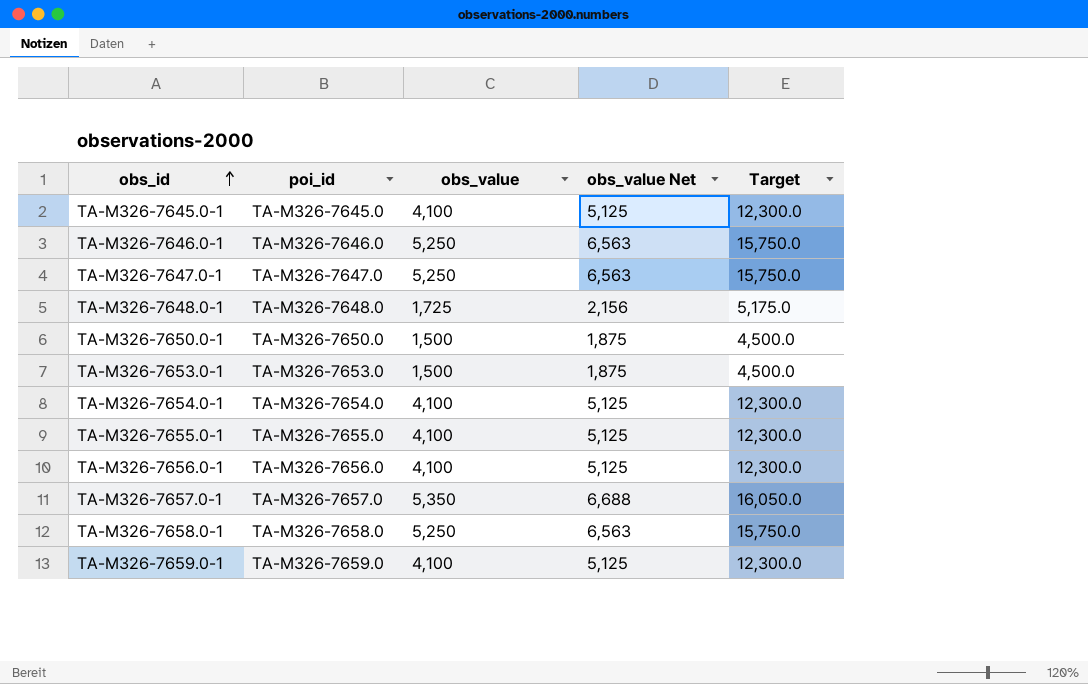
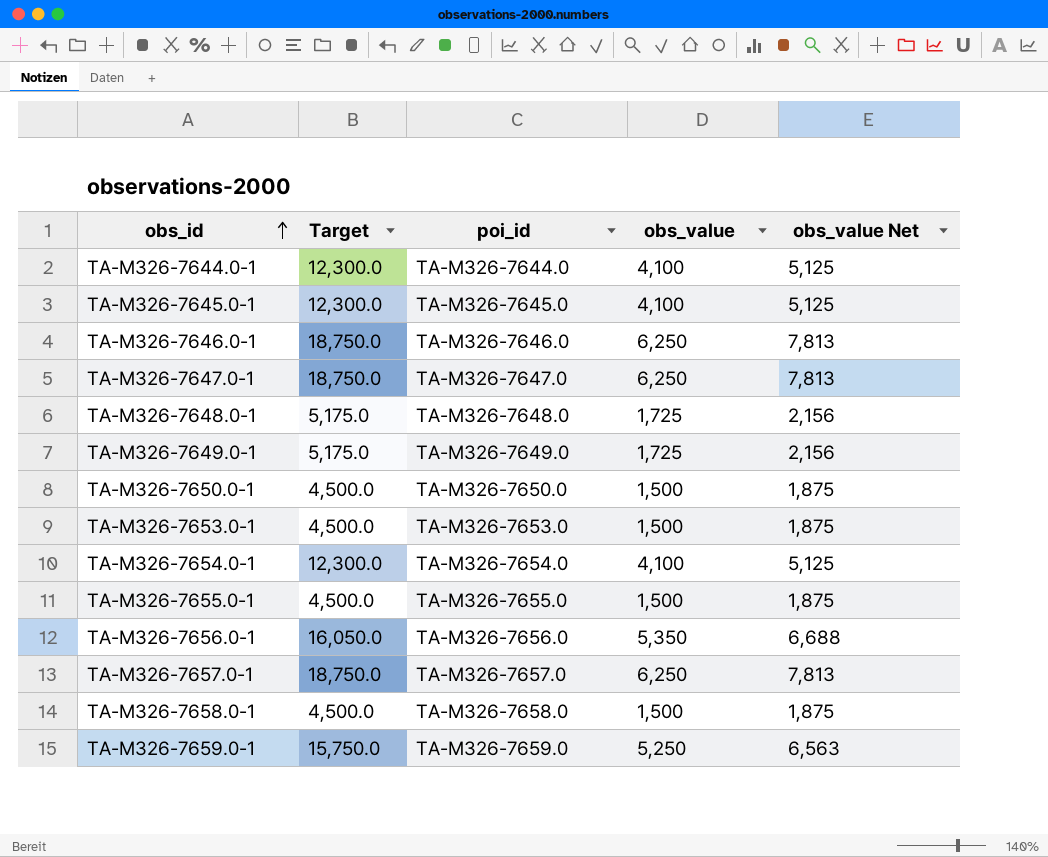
column Target | position: 5 -> 2
row TA-M326-7644.0-1: none -> 12,300.0 | TA-M326-7644.0 | 4,100 | 5,125
TA-M326-7646.0-1 | Target: 15,750.0 -> 18,750.0
TA-M326-7646.0-1 | obs_value: 5,250 -> 6,250
TA-M326-7646.0-1 | obs_value Net: 6,563 -> 7,813
TA-M326-7647.0-1 | Target: 15,750.0 -> 18,750.0
TA-M326-7647.0-1 | obs_value: 5,250 -> 6,250
TA-M326-7647.0-1 | obs_value Net: 6,563 -> 7,813
row TA-M326-7649.0-1: none -> 5,175.0 | TA-M326-7649.0 | 1,725 | 2,156
TA-M326-7655.0-1 | Target: 12,300.0 -> 4,500.0
TA-M326-7655.0-1 | obs_value: 4,100 -> 1,500
TA-M326-7655.0-1 | obs_value Net: 5,125 -> 1,875
TA-M326-7656.0-1 | Target: 12,300.0 -> 16,050.0
TA-M326-7656.0-1 | obs_value: 4,100 -> 5,350
TA-M326-7656.0-1 | obs_value Net: 5,125 -> 6,688
TA-M326-7657.0-1 | Target: 16,050.0 -> 18,750.0
TA-M326-7657.0-1 | obs_value: 5,350 -> 6,250
TA-M326-7657.0-1 | obs_value Net: 6,688 -> 7,813
TA-M326-7658.0-1 | Target: 15,750.0 -> 4,500.0
TA-M326-7658.0-1 | obs_value: 5,250 -> 1,500
TA-M326-7658.0-1 | obs_value Net: 6,563 -> 1,875
TA-M326-7659.0-1 | Target: 12,300.0 -> 15,750.0
TA-M326-7659.0-1 | obs_value: 4,100 -> 5,250
TA-M326-7659.0-1 | obs_value Net: 5,125 -> 6,563

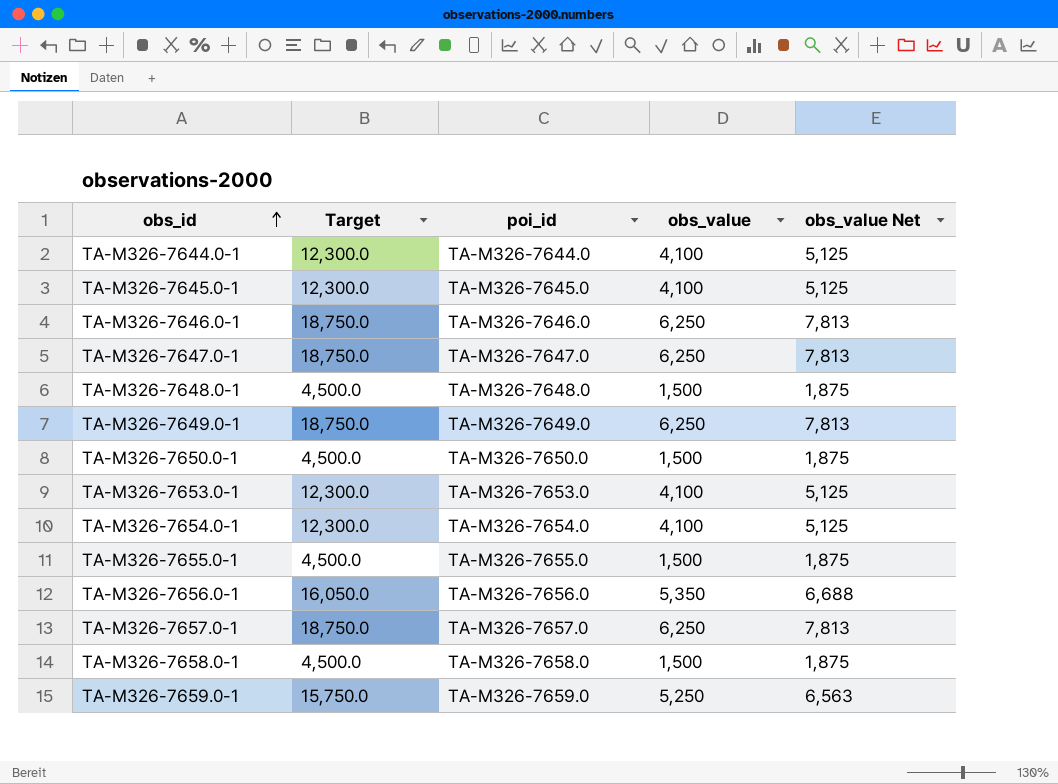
TA-M326-7648.0-1 | Target: 5,175.0 -> 4,500.0
TA-M326-7648.0-1 | obs_value: 1,725 -> 1,500
TA-M326-7648.0-1 | obs_value Net: 2,156 -> 1,875
TA-M326-7649.0-1 | Target: 5,175.0 -> 18,750.0
TA-M326-7649.0-1 | obs_value: 1,725 -> 6,250
TA-M326-7649.0-1 | obs_value Net: 2,156 -> 7,813
TA-M326-7653.0-1 | Target: 4,500.0 -> 12,300.0
TA-M326-7653.0-1 | obs_value: 1,500 -> 4,100
TA-M326-7653.0-1 | obs_value Net: 1,875 -> 5,125

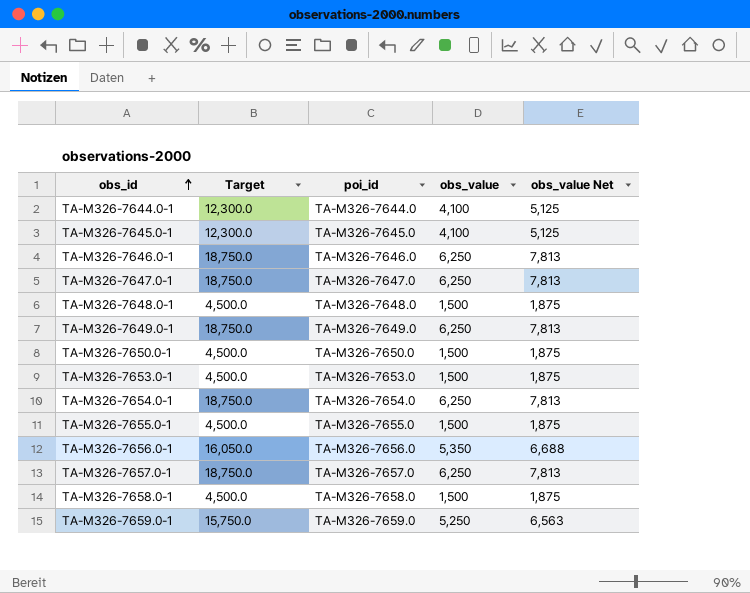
TA-M326-7653.0-1 | Target: 12,300.0 -> 4,500.0
TA-M326-7653.0-1 | obs_value: 4,100 -> 1,500
TA-M326-7653.0-1 | obs_value Net: 5,125 -> 1,875
TA-M326-7654.0-1 | Target: 12,300.0 -> 18,750.0
TA-M326-7654.0-1 | obs_value: 4,100 -> 6,250
TA-M326-7654.0-1 | obs_value Net: 5,125 -> 7,813

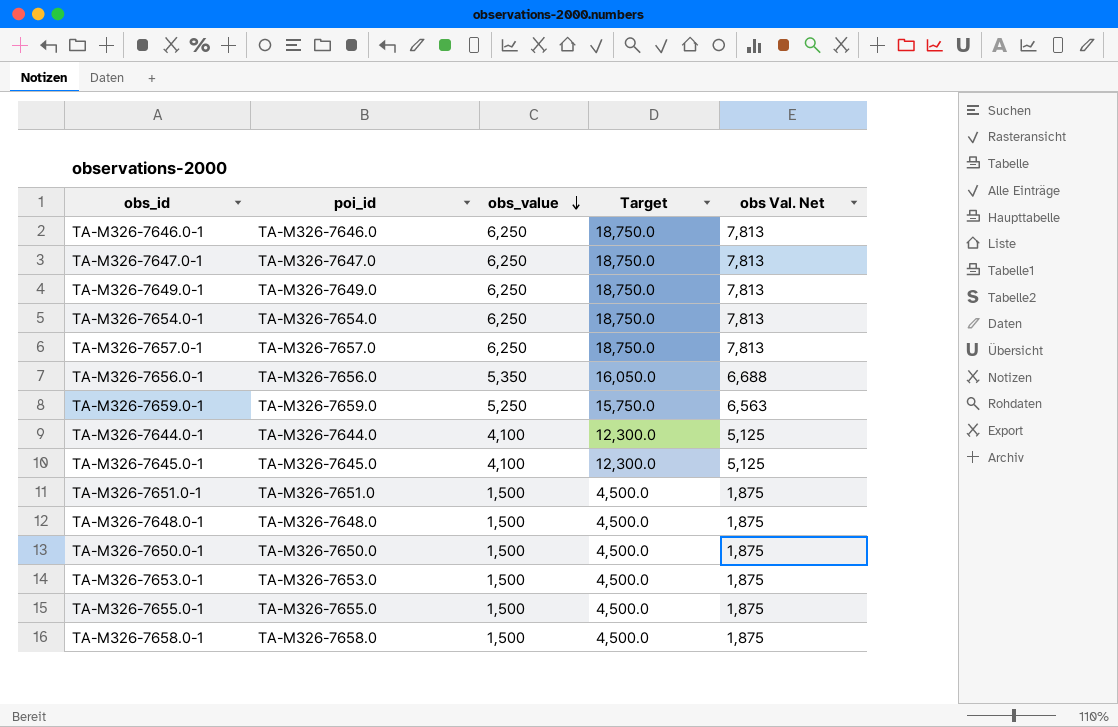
row order: obs_id ascending -> obs_value descending
column Target | position: 2 -> 4
column name: obs_value Net -> obs Val. Net
row TA-M326-7651.0-1: none -> TA-M326-7651.0 | 1,500 | 4,500.0 | 1,875

